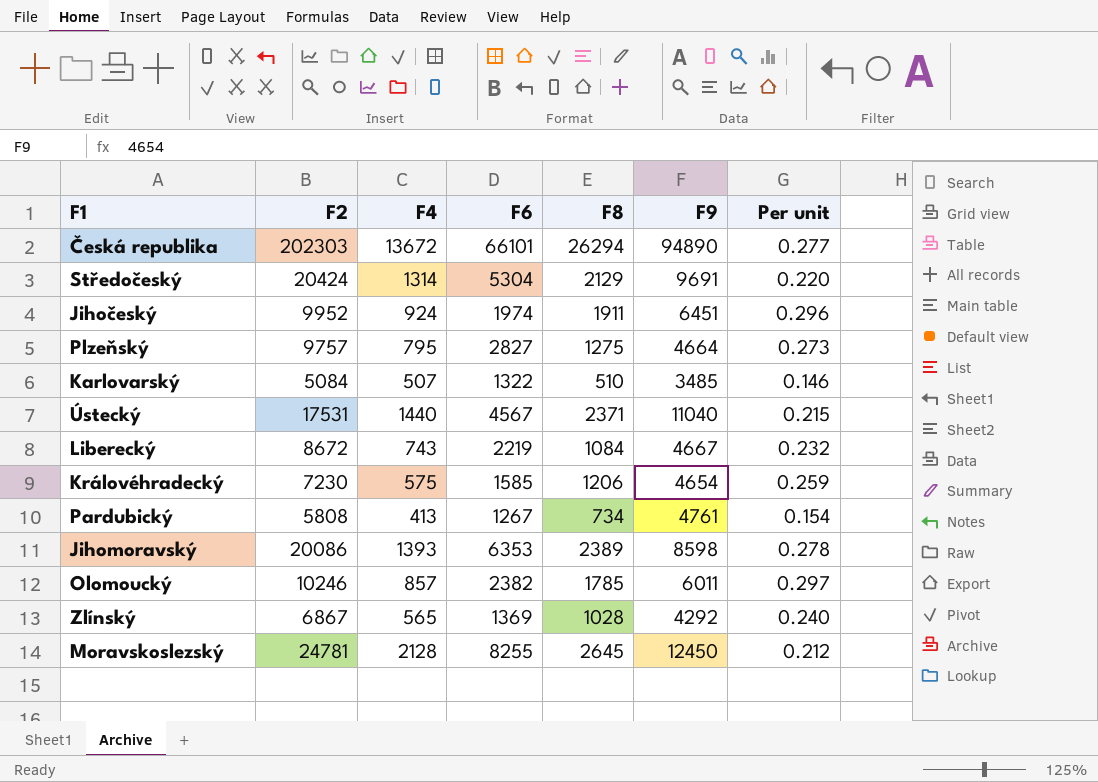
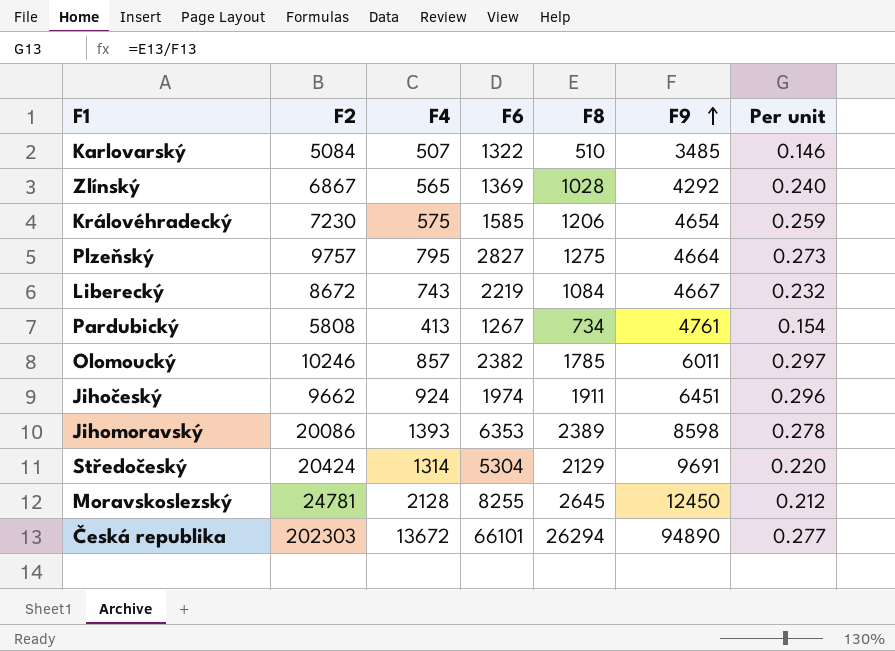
row order: none -> F9 ascending
row Ústecký: 17531 | 1440 | 4567 | 2371 | 11040 | 0.215 -> none
Jihočeský | F2: 9952 -> 9662

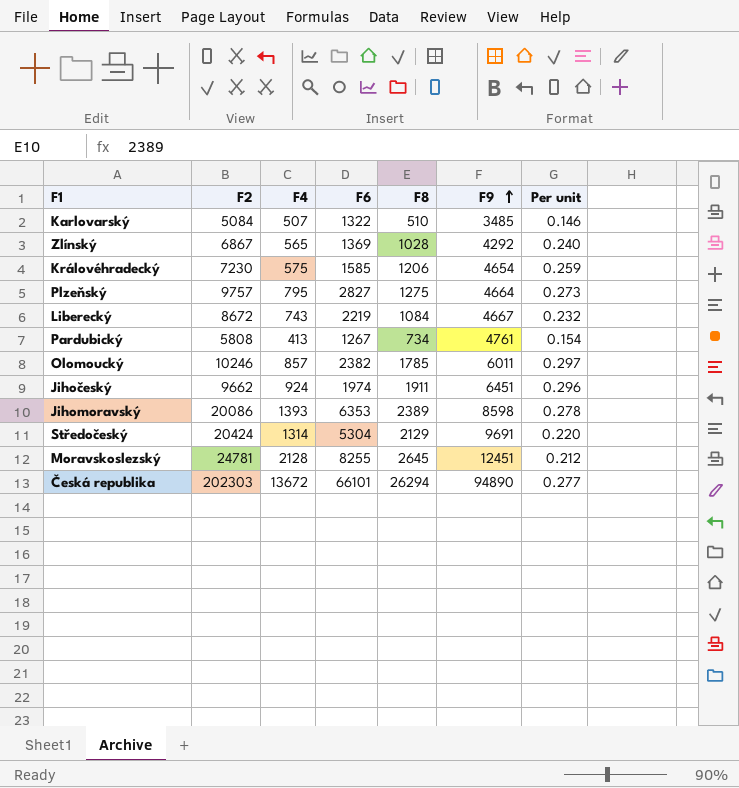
Moravskoslezský | F9: 12450 -> 12451

